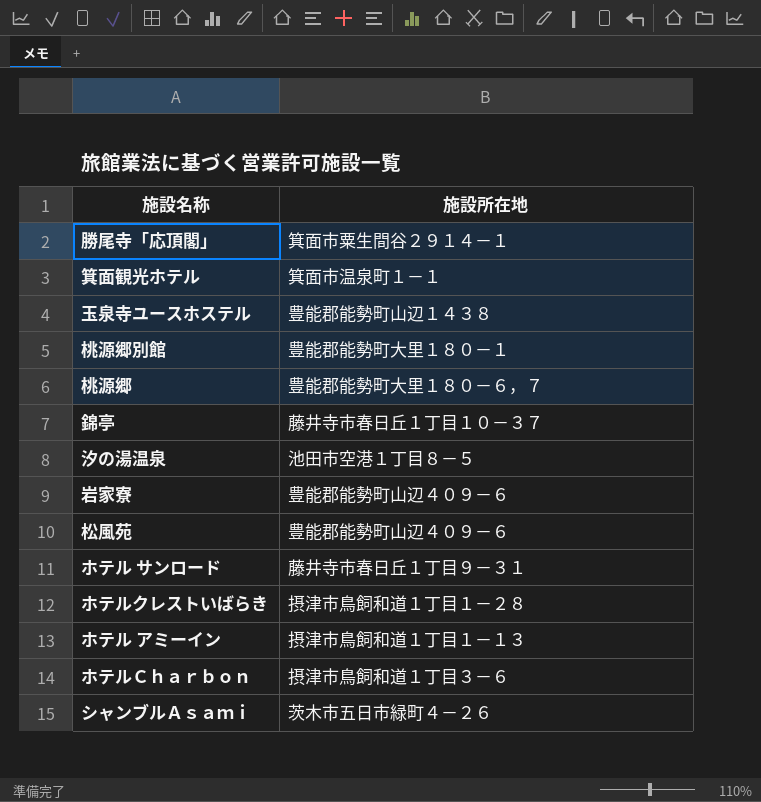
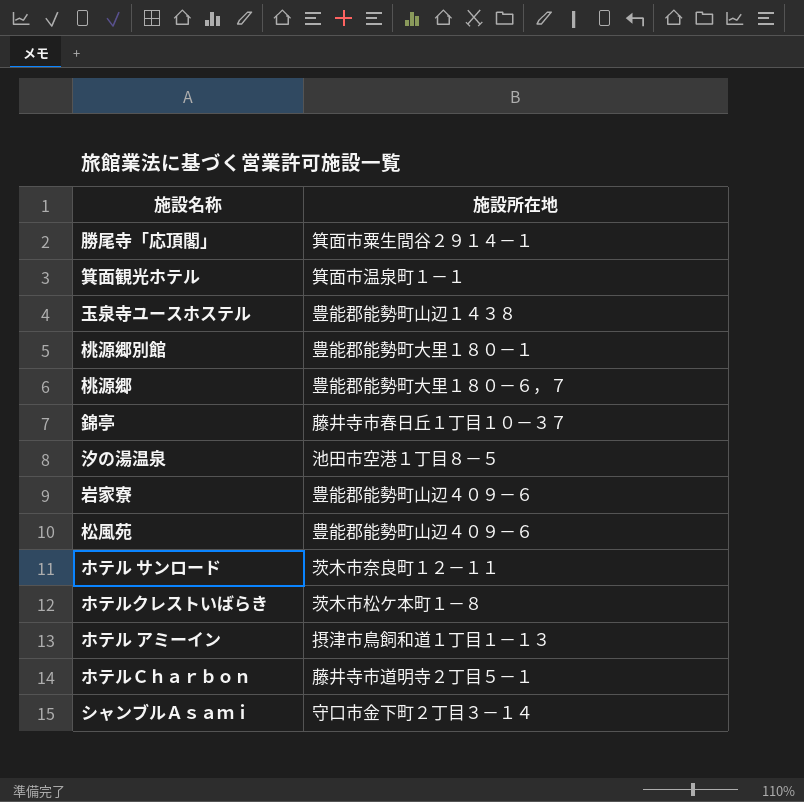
ホテル サンロード | 施設所在地: 藤井寺市春日丘１丁目９－３１ -> 茨木市奈良町１２－１１
ホテルクレストいばらき | 施設所在地: 摂津市鳥飼和道１丁目１－２８ -> 茨木市松ケ本町１－８
ホテルＣｈａｒｂｏｎ | 施設所在地: 摂津市鳥飼和道１丁目３－６ -> 藤井寺市道明寺２丁目５－１
シャンブルＡｓａｍｉ | 施設所在地: 茨木市五日市緑町４－２６ -> 守口市金下町２丁目３－１４

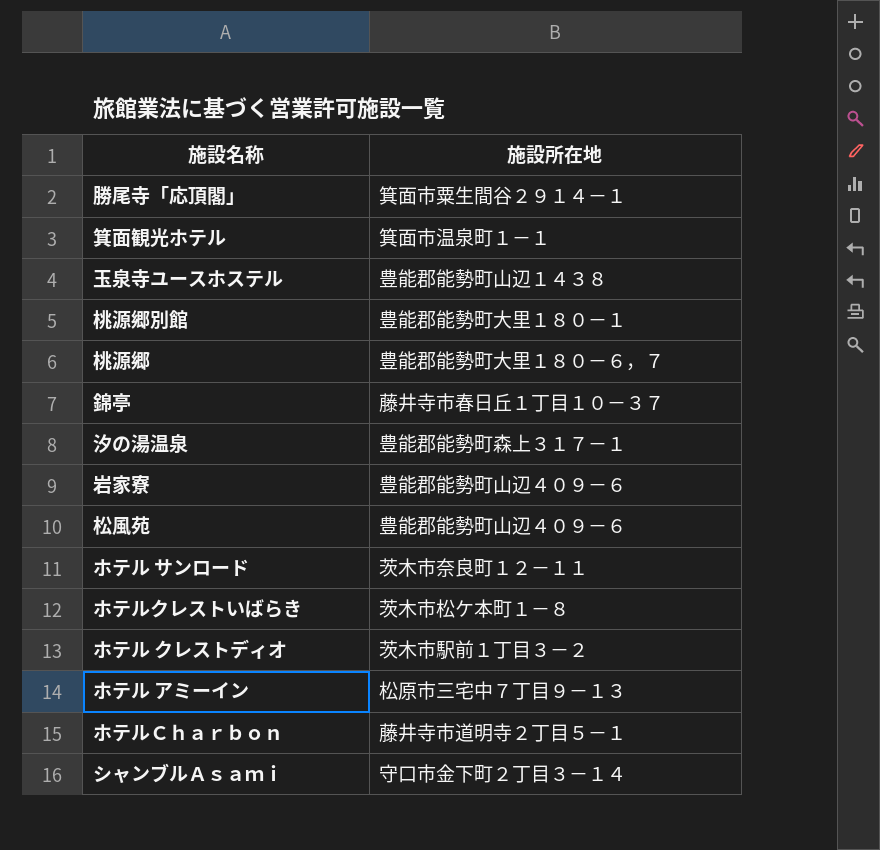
汐の湯温泉 | 施設所在地: 池田市空港１丁目８－５ -> 豊能郡能勢町森上３１７－１
row ホテル クレストディオ: none -> 茨木市駅前１丁目３－２
ホテル アミーイン | 施設所在地: 摂津市鳥飼和道１丁目１－１３ -> 松原市三宅中７丁目９－１３

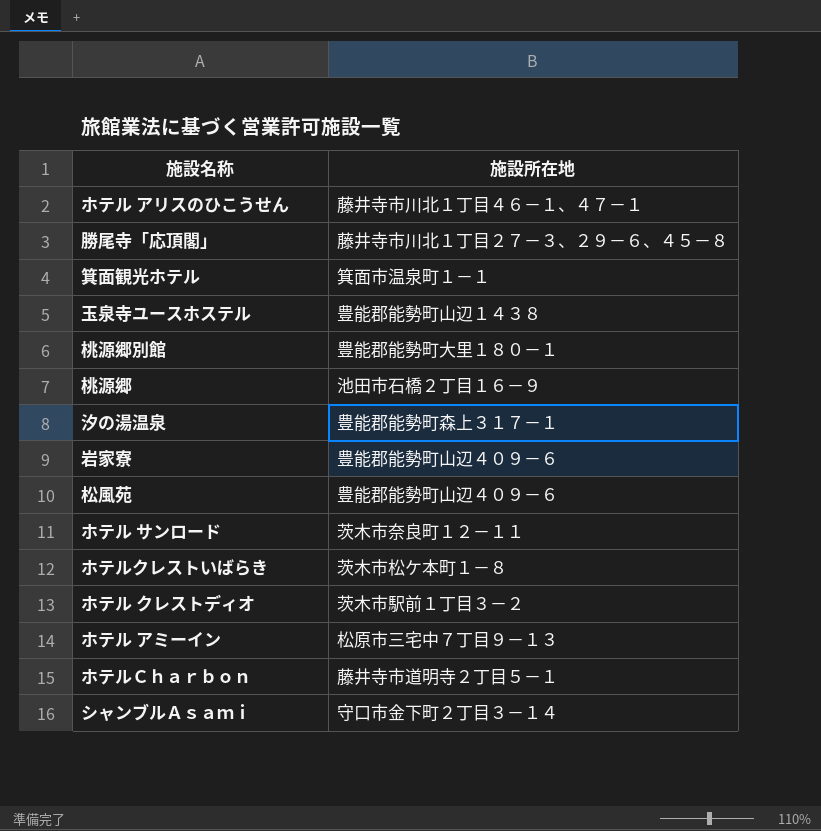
row 錦亭: 藤井寺市春日丘１丁目１０－３７ -> none
row ホテル アリスのひこうせん: none -> 藤井寺市川北１丁目４６－１、４７－１
勝尾寺「応頂閣」 | 施設所在地: 箕面市粟生間谷２９１４－１ -> 藤井寺市川北１丁目２７－３、２９－６、４５－８
桃源郷 | 施設所在地: 豊能郡能勢町大里１８０－６，７ -> 池田市石橋２丁目１６－９

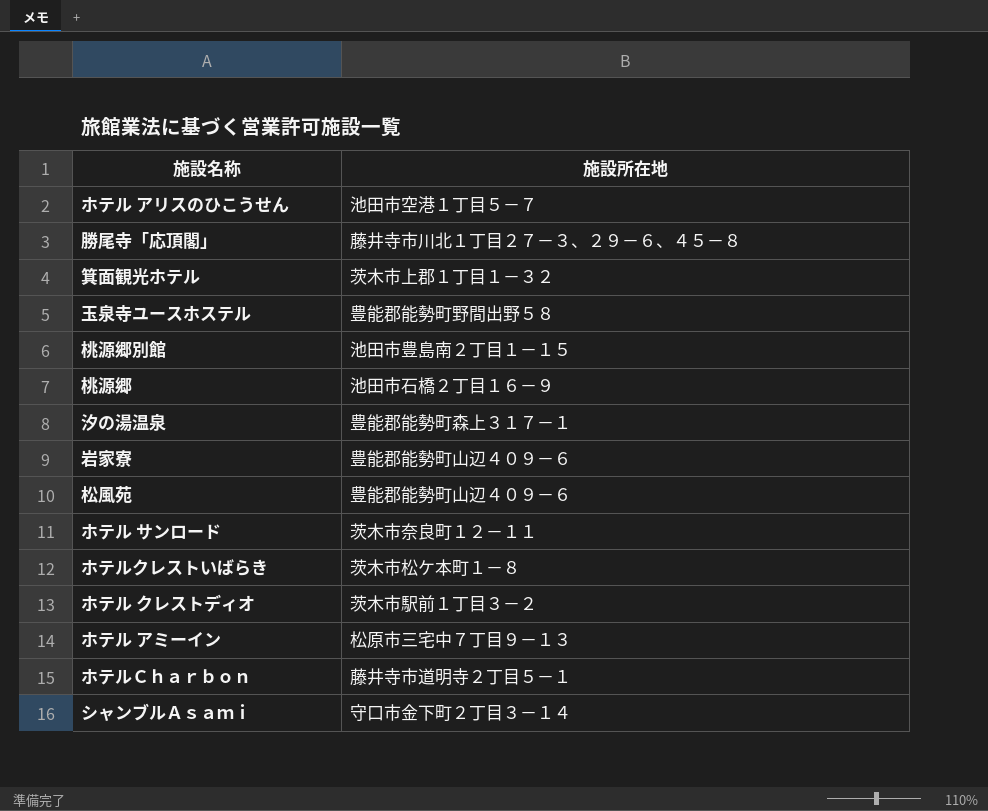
ホテル アリスのひこうせん | 施設所在地: 藤井寺市川北１丁目４６－１、４７－１ -> 池田市空港１丁目５－７
箕面観光ホテル | 施設所在地: 箕面市温泉町１－１ -> 茨木市上郡１丁目１－３２
玉泉寺ユースホステル | 施設所在地: 豊能郡能勢町山辺１４３８ -> 豊能郡能勢町野間出野５８
桃源郷別館 | 施設所在地: 豊能郡能勢町大里１８０－１ -> 池田市豊島南２丁目１－１５

